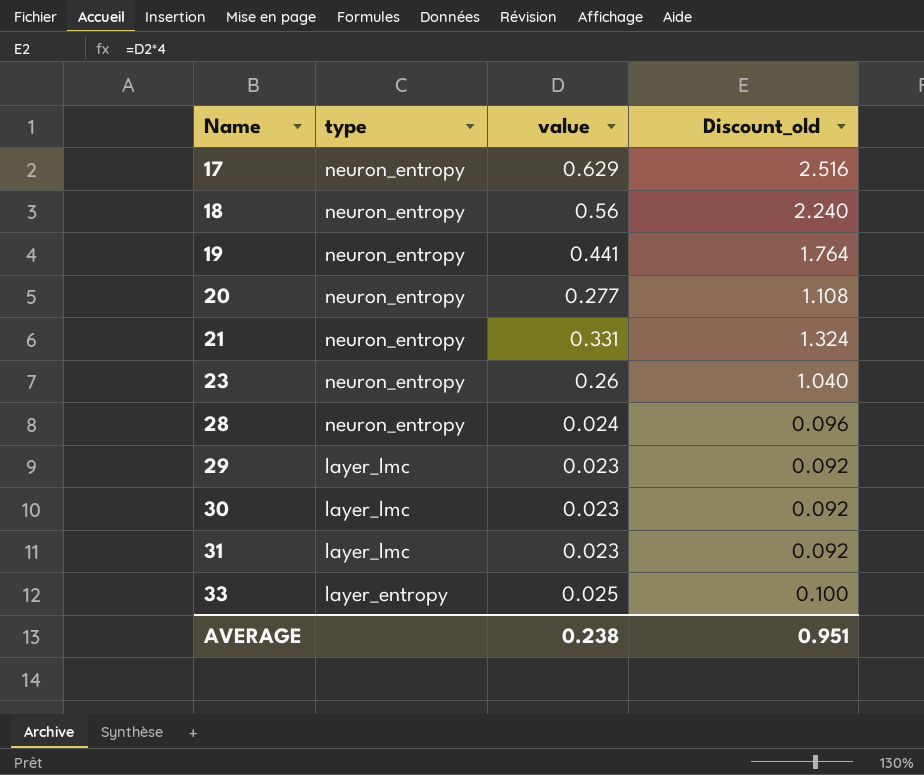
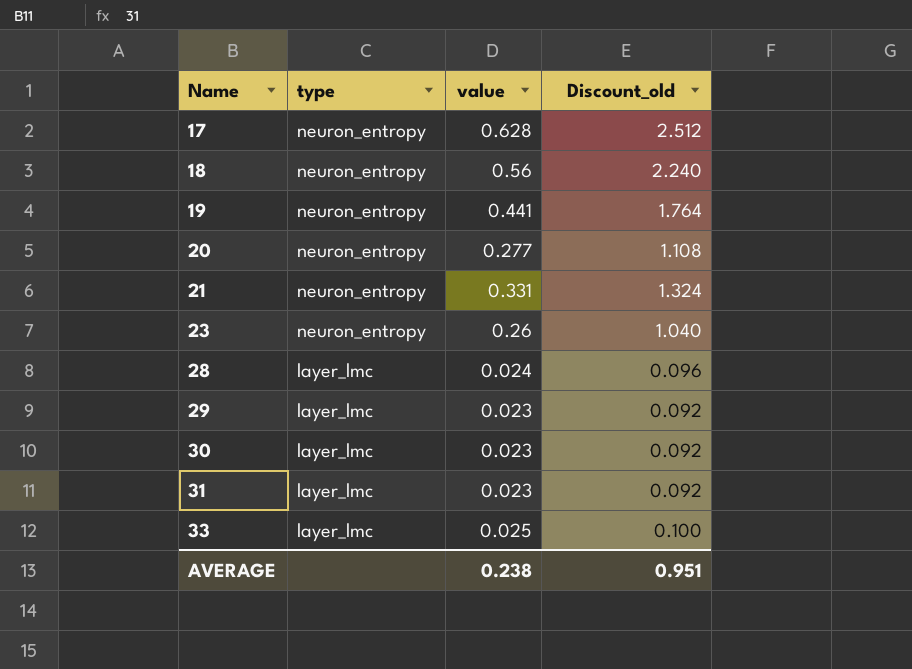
17 | value: 0.629 -> 0.628
17 | Discount_old: 2.516 -> 2.512
28 | type: neuron_entropy -> layer_lmc
33 | type: layer_entropy -> layer_lmc

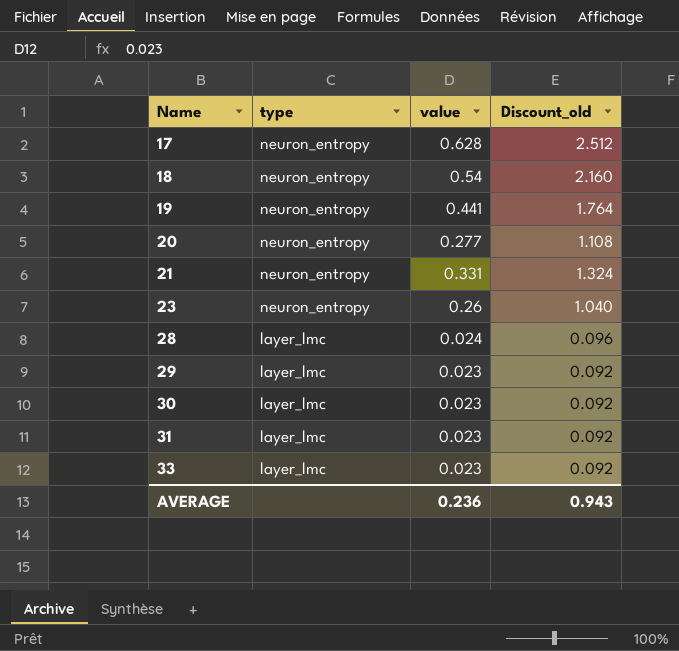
18 | value: 0.56 -> 0.54
18 | Discount_old: 2.240 -> 2.160
33 | value: 0.025 -> 0.023
33 | Discount_old: 0.100 -> 0.092
AVERAGE | value: 0.238 -> 0.236
AVERAGE | Discount_old: 0.951 -> 0.943

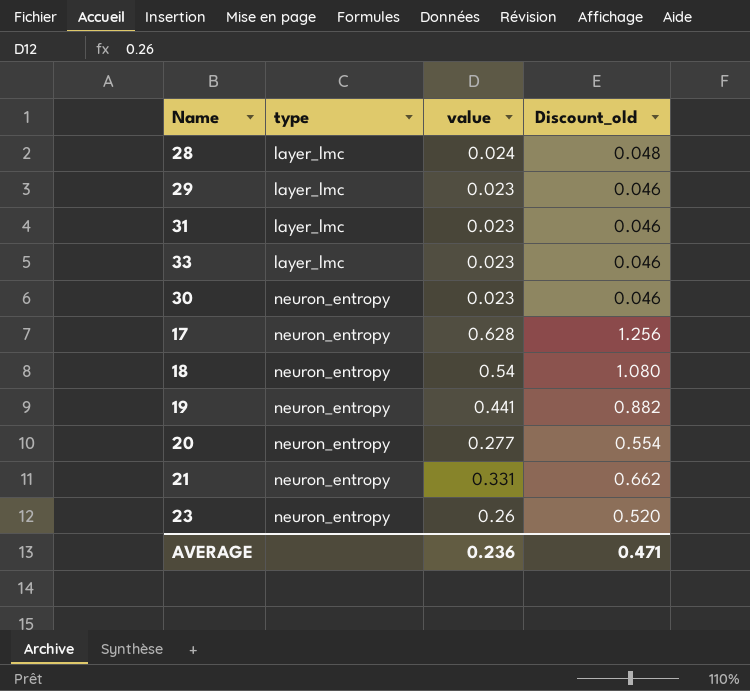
row order: Name ascending -> type ascending
column Discount_old | formula: [value] * 4 -> [value] * 2
30 | type: layer_lmc -> neuron_entropy
AVERAGE | Discount_old: 0.943 -> 0.471

